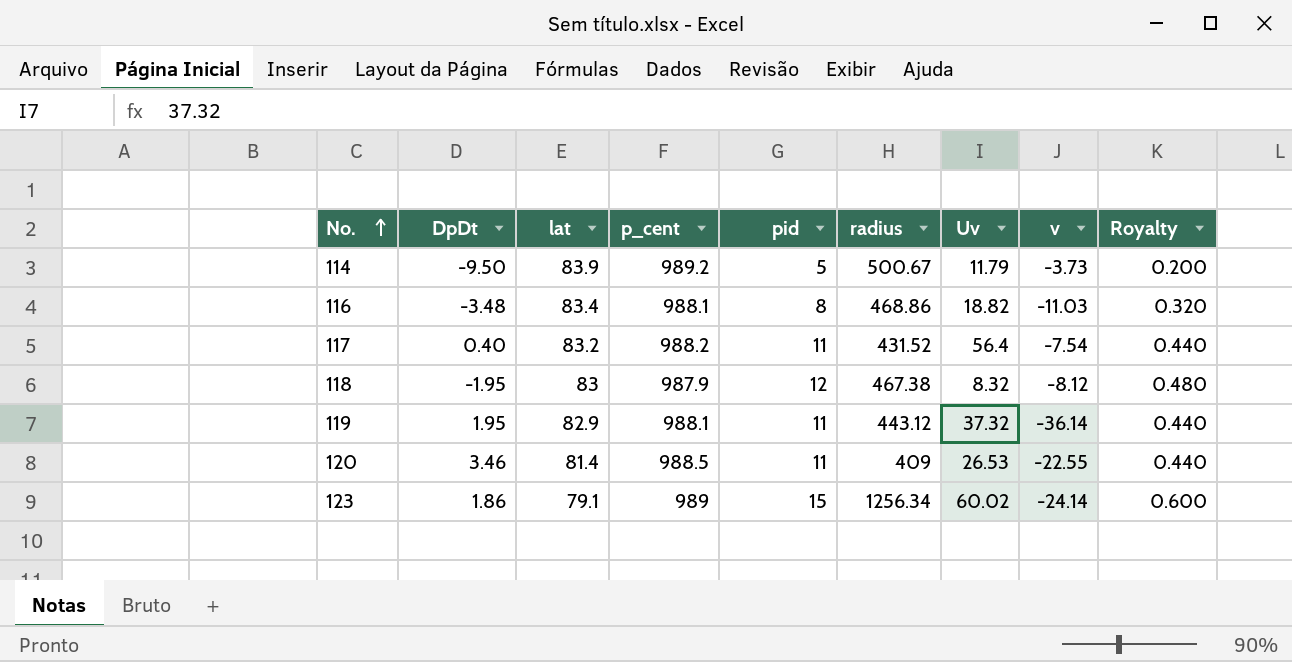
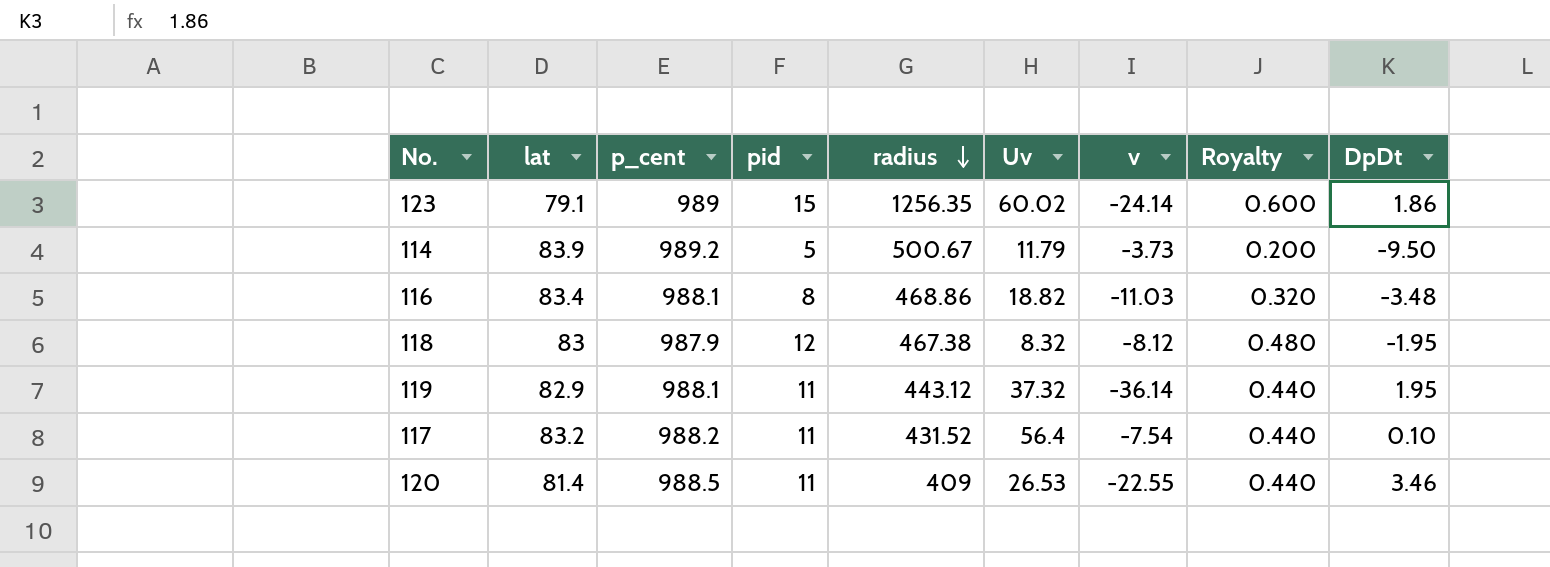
row order: No. ascending -> radius descending
column DpDt | position: 2 -> 9
123 | radius: 1256.34 -> 1256.35
117 | DpDt: 0.40 -> 0.10

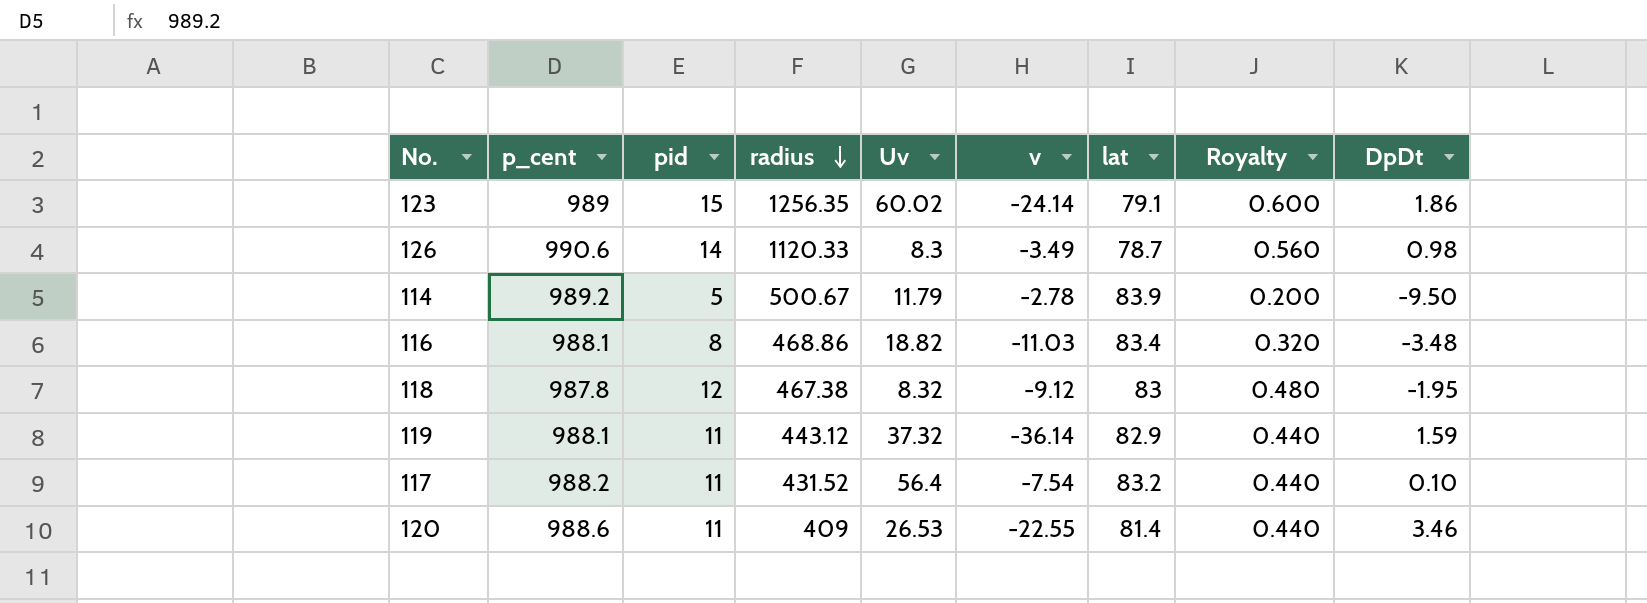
column lat | position: 2 -> 7
row 126: none -> 990.6 | 14 | 1120.33 | 8.3 | -3.49 | 78.7 | 0.560 | 0.98
114 | v: -3.73 -> -2.78
118 | p_cent: 987.9 -> 987.8
118 | v: -8.12 -> -9.12
119 | DpDt: 1.95 -> 1.59
120 | p_cent: 988.5 -> 988.6

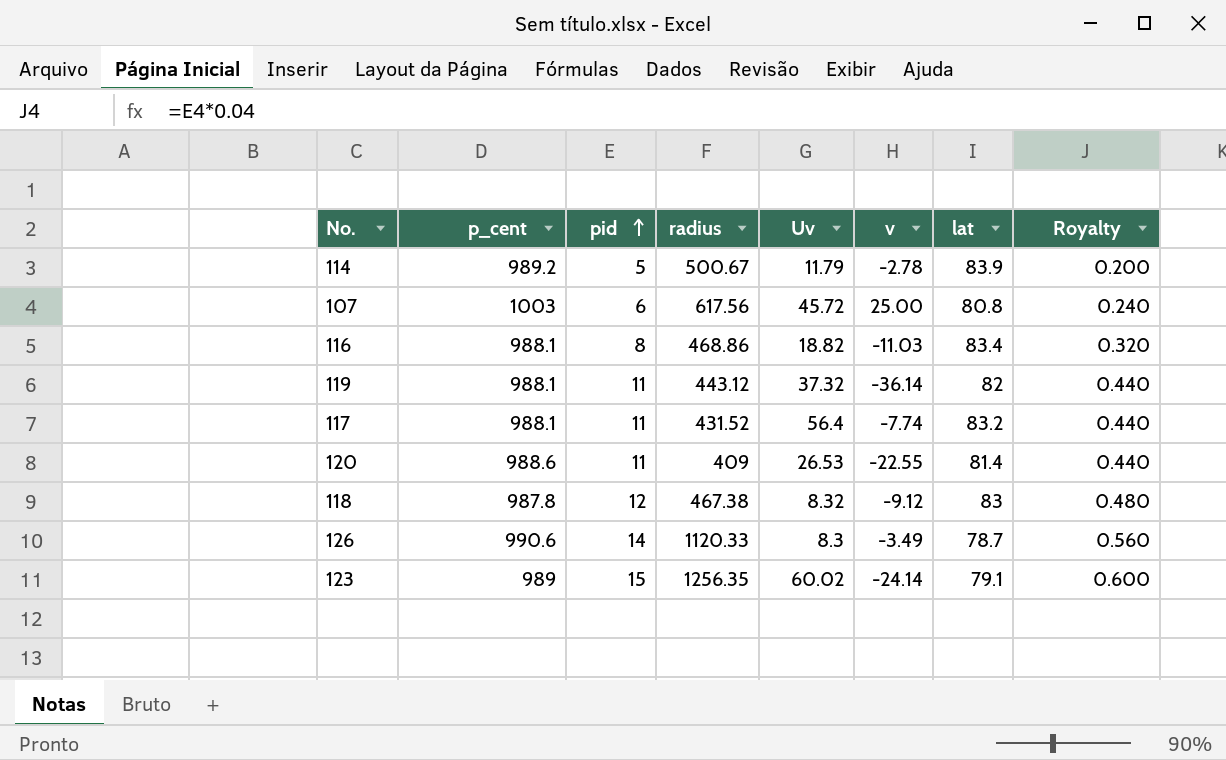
row order: radius descending -> pid ascending
column DpDt | position: 9 -> none
row 107: none -> 1003 | 6 | 617.56 | 45.72 | 25.00 | 80.8 | 0.240
119 | lat: 82.9 -> 82
117 | p_cent: 988.2 -> 988.1
117 | v: -7.54 -> -7.74

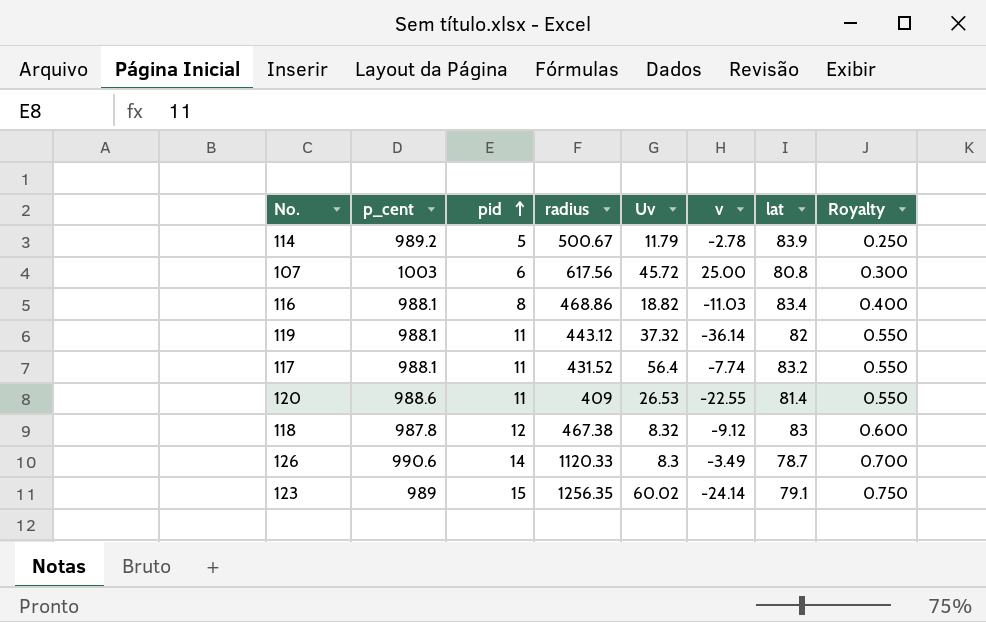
column Royalty | formula: [pid] * 0.04 -> [pid] * 0.05

